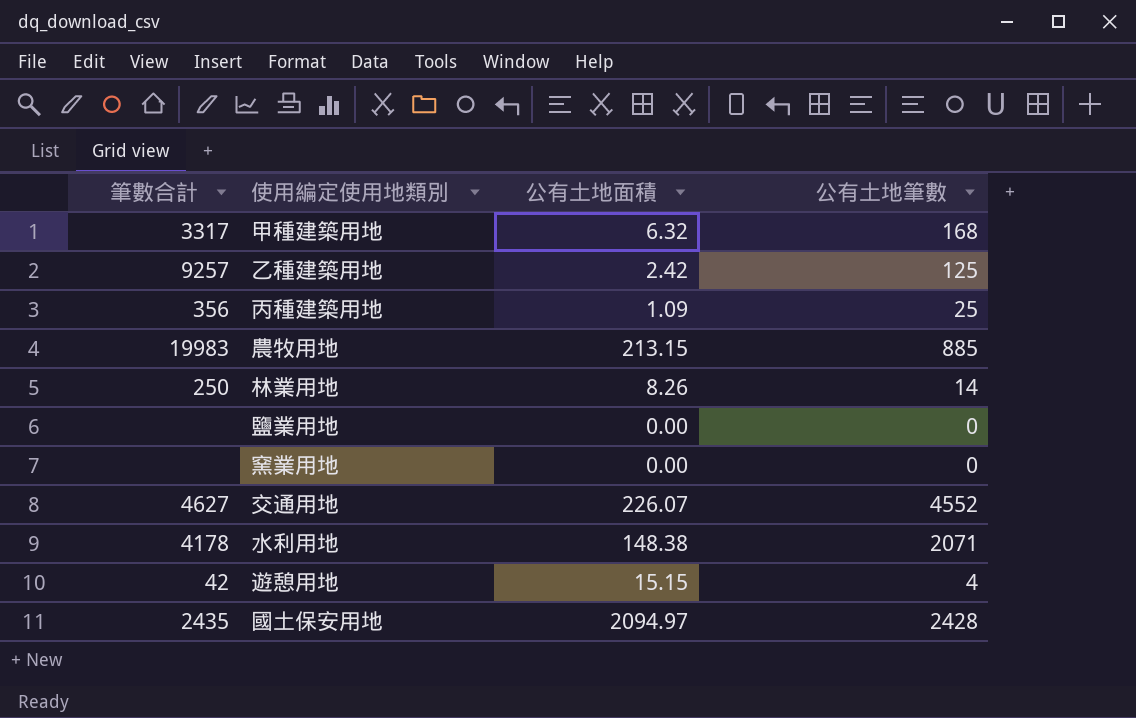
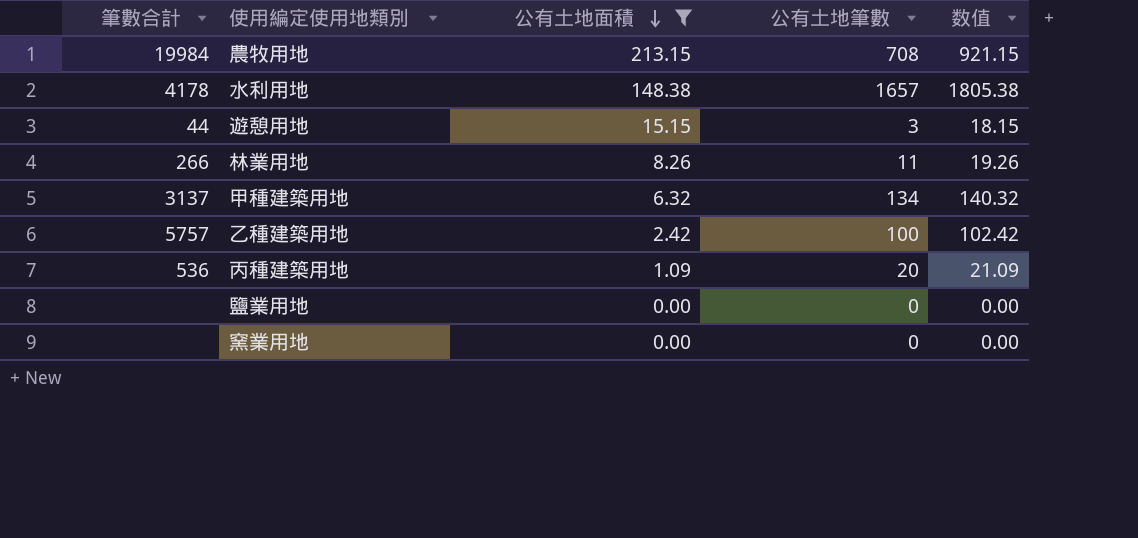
filter: none -> 公有土地面積 <= 213.15
row order: none -> 公有土地面積 descending
column 数值 | formula: none -> [公有土地面積] + [公有土地筆數]
農牧用地 | 筆數合計: 19983 -> 19984
農牧用地 | 公有土地筆數: 885 -> 708
水利用地 | 公有土地筆數: 2071 -> 1657
遊憩用地 | 筆數合計: 42 -> 44
遊憩用地 | 公有土地筆數: 4 -> 3
林業用地 | 筆數合計: 250 -> 266
林業用地 | 公有土地筆數: 14 -> 11
甲種建築用地 | 筆數合計: 3317 -> 3137
甲種建築用地 | 公有土地筆數: 168 -> 134
乙種建築用地 | 筆數合計: 9257 -> 5757
乙種建築用地 | 公有土地筆數: 125 -> 100
丙種建築用地 | 筆數合計: 356 -> 536
丙種建築用地 | 公有土地筆數: 25 -> 20

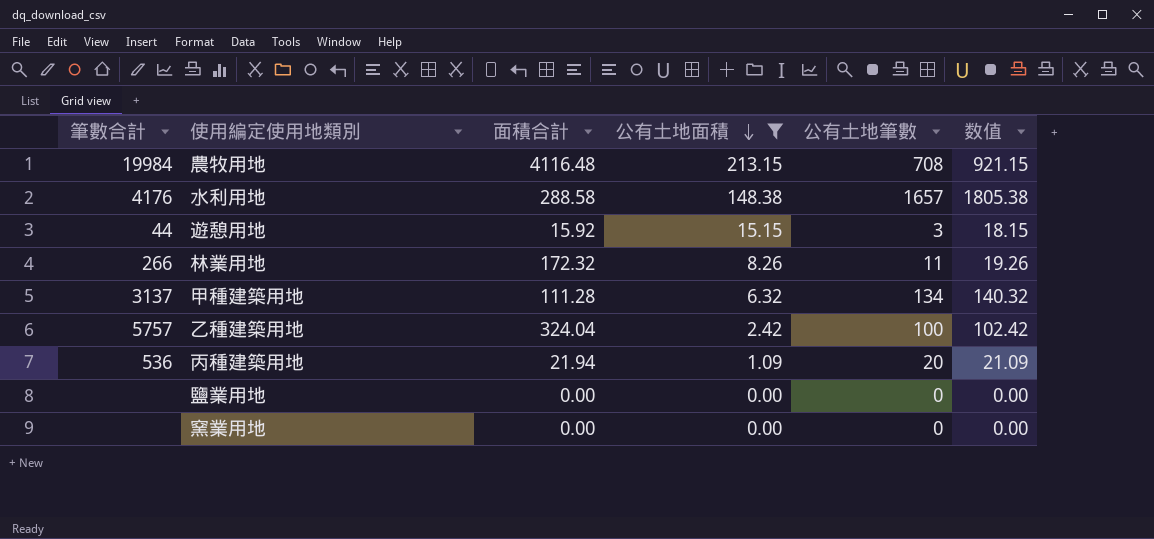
column 面積合計 | position: none -> 3
水利用地 | 筆數合計: 4178 -> 4176

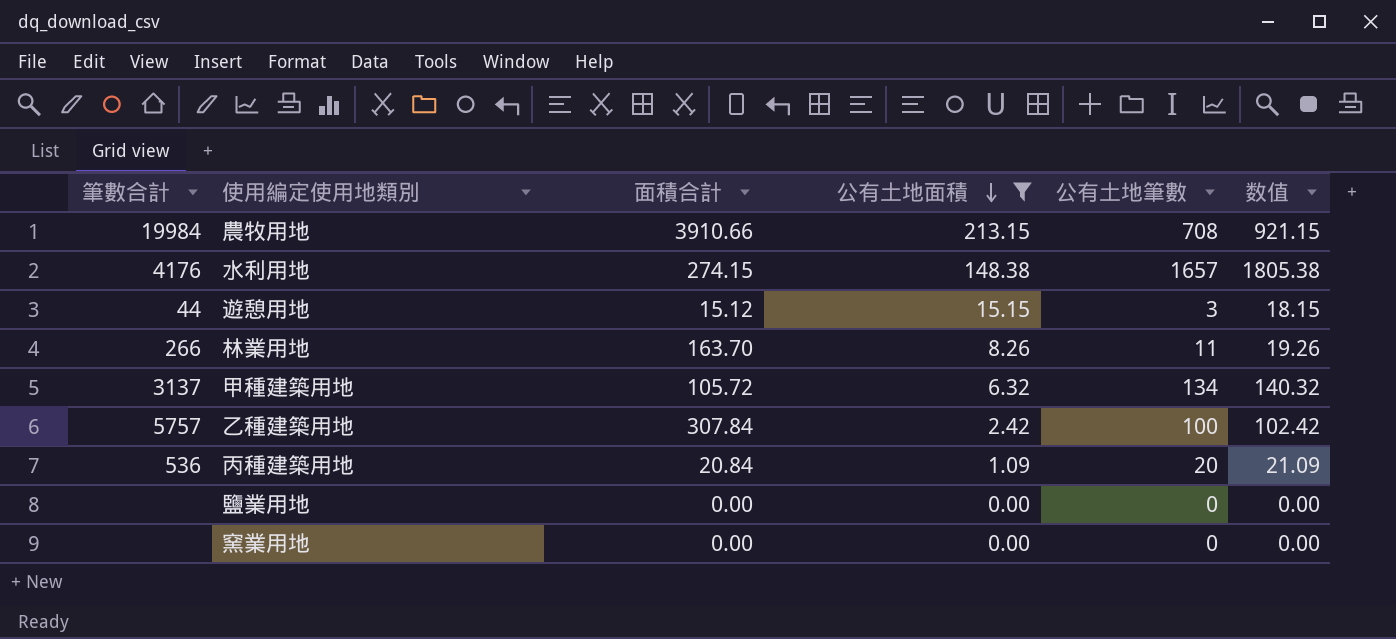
農牧用地 | 面積合計: 4116.48 -> 3910.66
水利用地 | 面積合計: 288.58 -> 274.15
遊憩用地 | 面積合計: 15.92 -> 15.12
林業用地 | 面積合計: 172.32 -> 163.70
甲種建築用地 | 面積合計: 111.28 -> 105.72
乙種建築用地 | 面積合計: 324.04 -> 307.84
丙種建築用地 | 面積合計: 21.94 -> 20.84

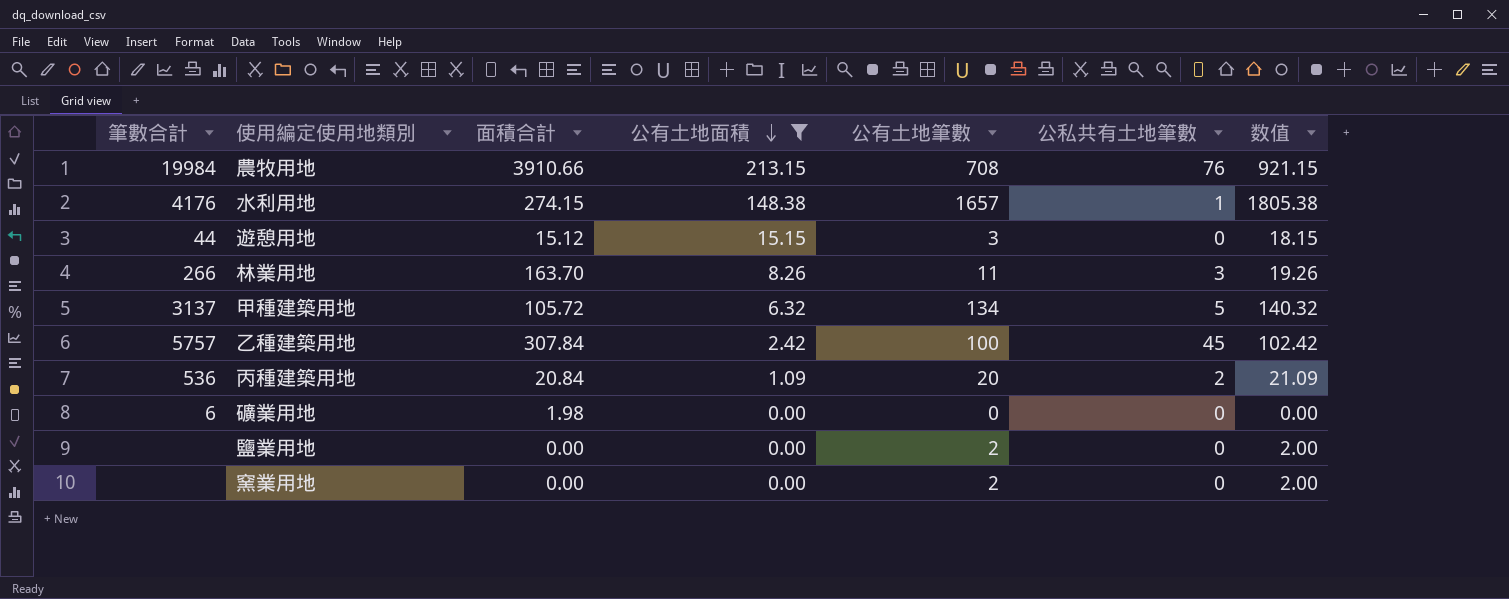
column 公私共有土地筆數 | position: none -> 6
row 礦業用地: none -> 6 | 1.98 | 0.00 | 0 | 0 | 0.00
鹽業用地 | 公有土地筆數: 0 -> 2
鹽業用地 | 数值: 0.00 -> 2.00
窯業用地 | 公有土地筆數: 0 -> 2
窯業用地 | 数值: 0.00 -> 2.00

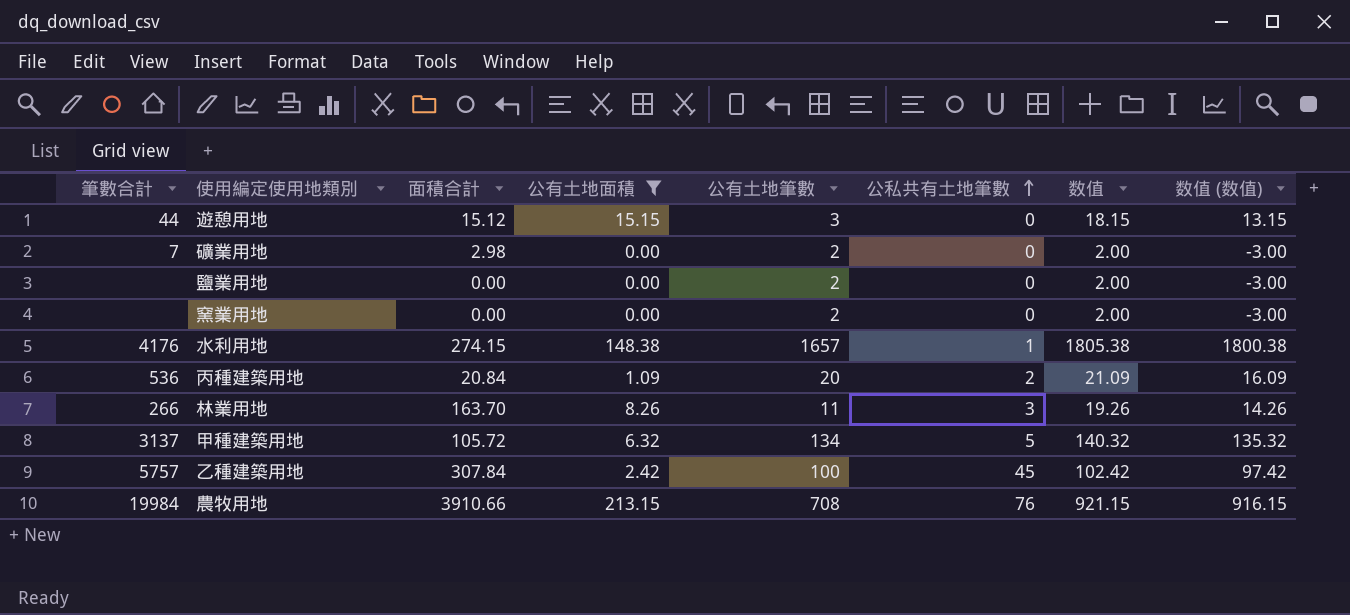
row order: 公有土地面積 descending -> 公私共有土地筆數 ascending
column 数值 (数值) | formula: none -> [数值] - 5
礦業用地 | 筆數合計: 6 -> 7
礦業用地 | 面積合計: 1.98 -> 2.98
礦業用地 | 公有土地筆數: 0 -> 2
礦業用地 | 数值: 0.00 -> 2.00

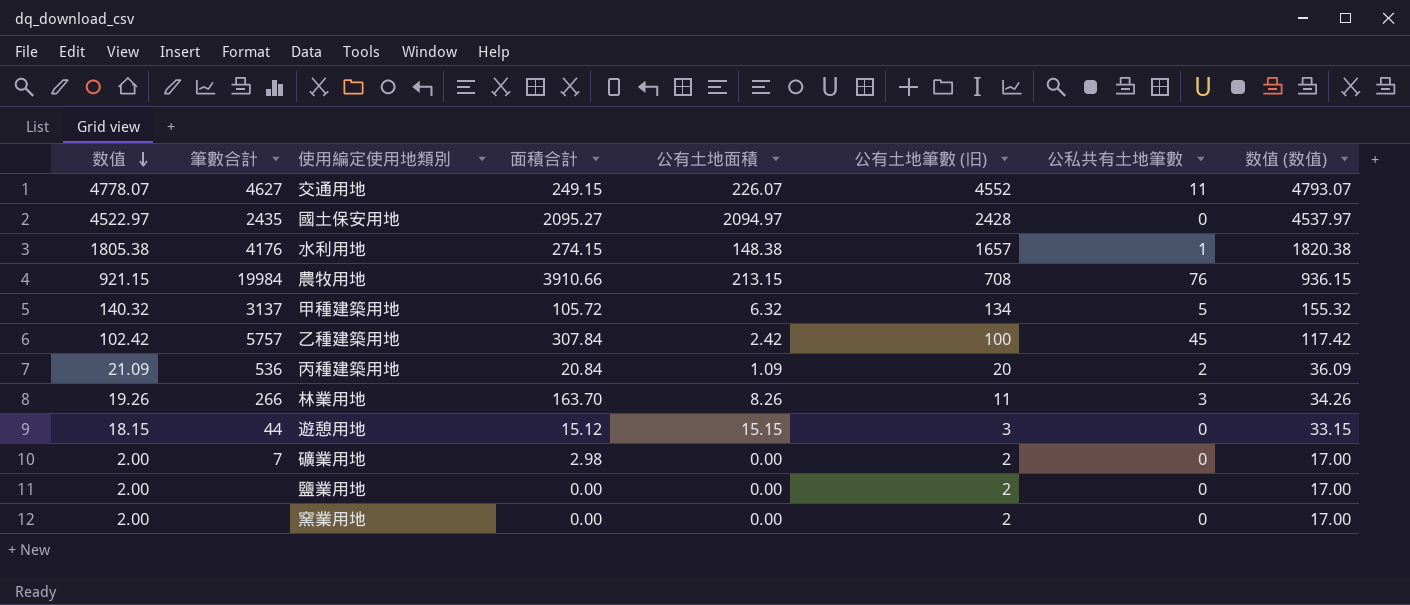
filter: 公有土地面積 <= 213.15 -> none
row order: 公私共有土地筆數 ascending -> 数值 descending
column 数值 | position: 7 -> 1
column name: 公有土地筆數 -> 公有土地筆數 (旧)
column 数值 (数值) | formula: [数值] - 5 -> [数值] + 15

